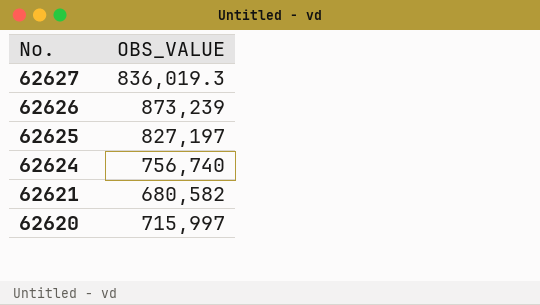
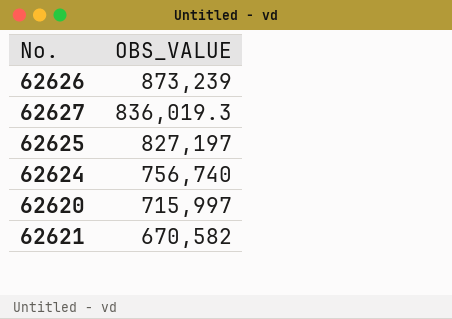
row order: No. descending -> OBS_VALUE descending
62621 | OBS_VALUE: 680,582 -> 670,582

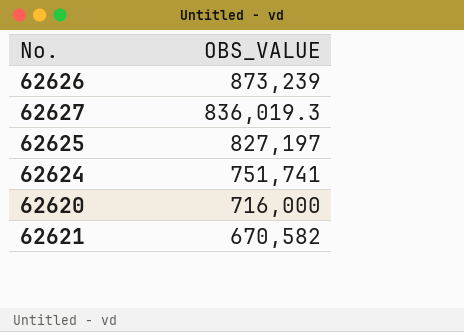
62624 | OBS_VALUE: 756,740 -> 751,741
62620 | OBS_VALUE: 715,997 -> 716,000

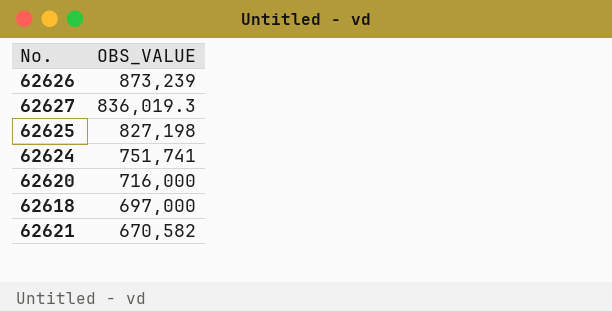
62625 | OBS_VALUE: 827,197 -> 827,198
row 62618: none -> 697,000

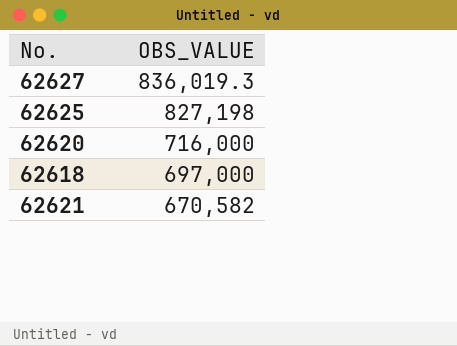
row 62626: 873,239 -> none
row 62624: 751,741 -> none

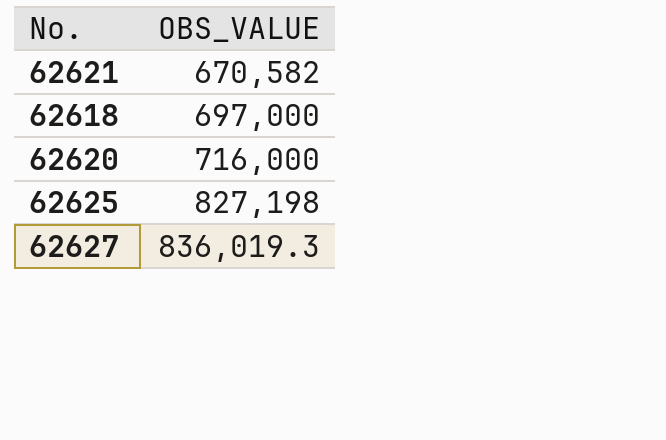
row order: OBS_VALUE descending -> OBS_VALUE ascending

